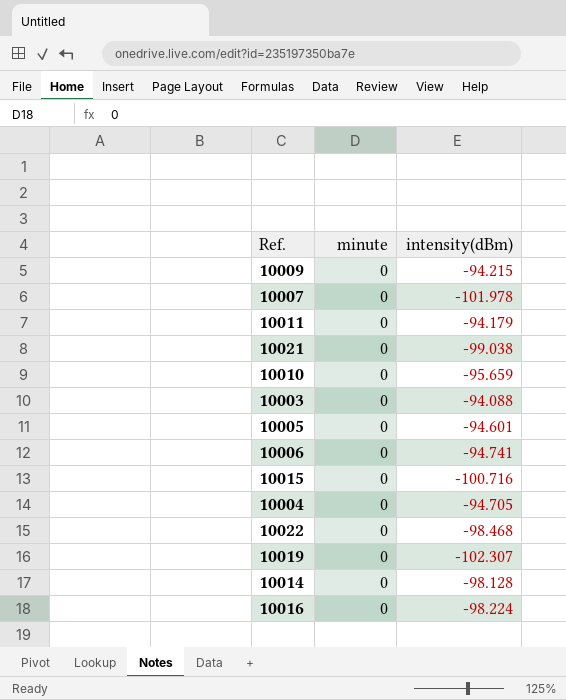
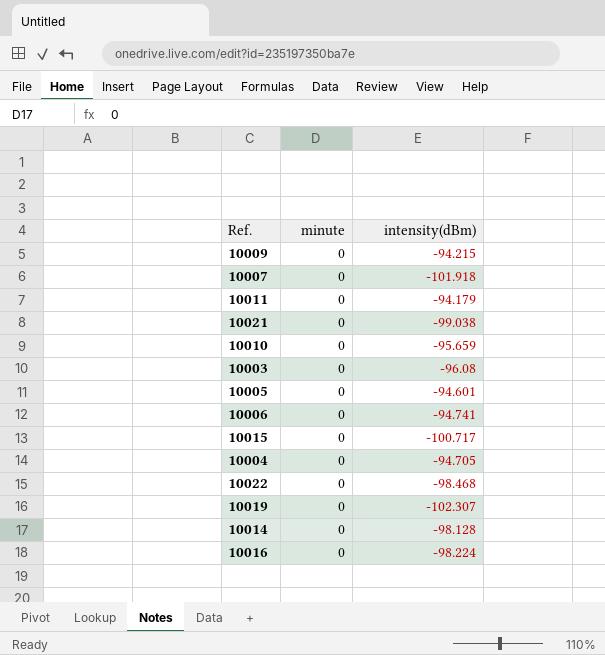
10007 | intensity(dBm): -101.978 -> -101.918
10003 | intensity(dBm): -94.088 -> -96.08
10015 | intensity(dBm): -100.716 -> -100.717

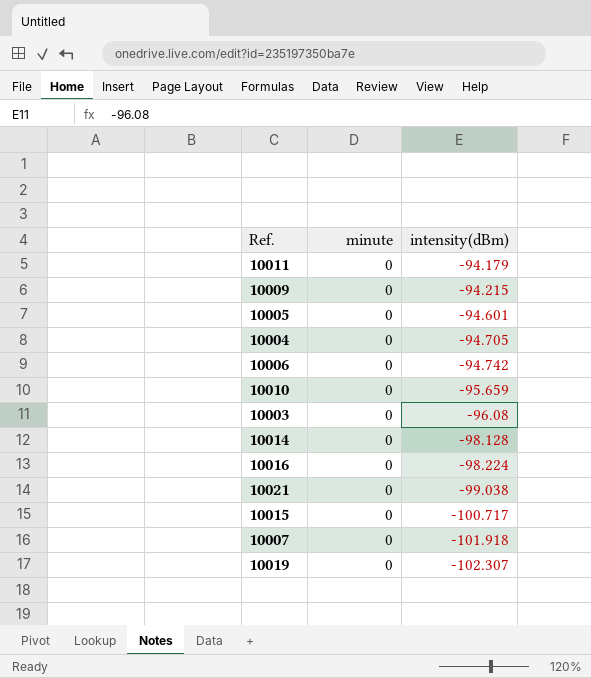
row order: none -> intensity(dBm) descending
row 10022: 0 | -98.468 -> none
10006 | intensity(dBm): -94.741 -> -94.742

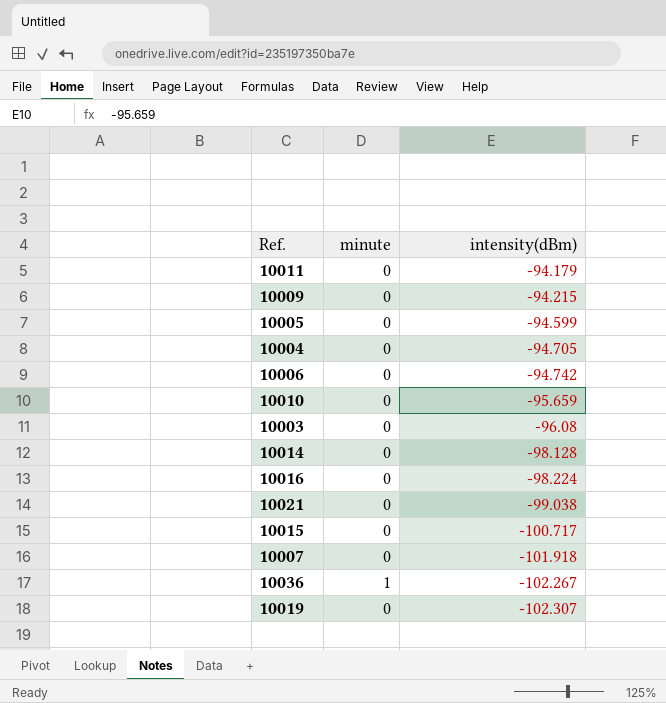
10005 | intensity(dBm): -94.601 -> -94.599
row 10036: none -> 1 | -102.267

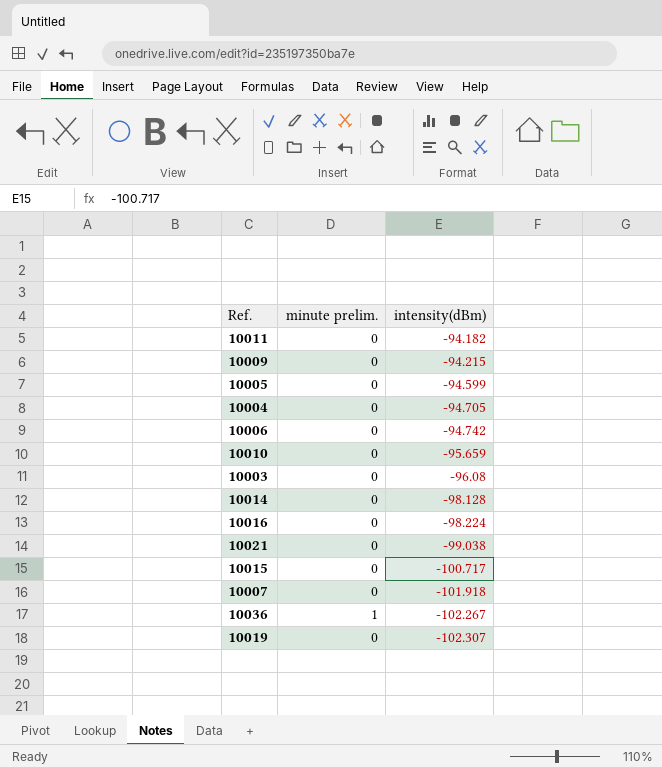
column name: minute -> minute prelim.
10011 | intensity(dBm): -94.179 -> -94.182

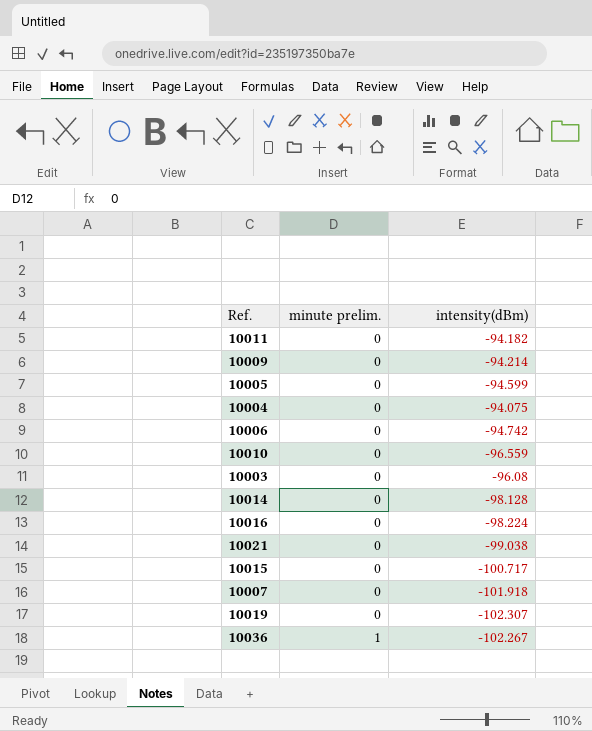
row order: intensity(dBm) descending -> minute prelim. ascending
10009 | intensity(dBm): -94.215 -> -94.214
10004 | intensity(dBm): -94.705 -> -94.075
10010 | intensity(dBm): -95.659 -> -96.559

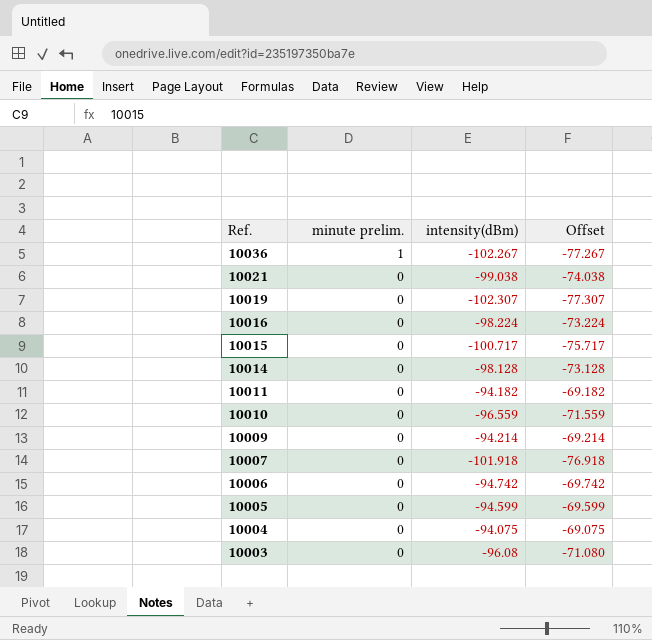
row order: minute prelim. ascending -> Ref. descending
column Offset | formula: none -> [intensity(dBm)] + 25

